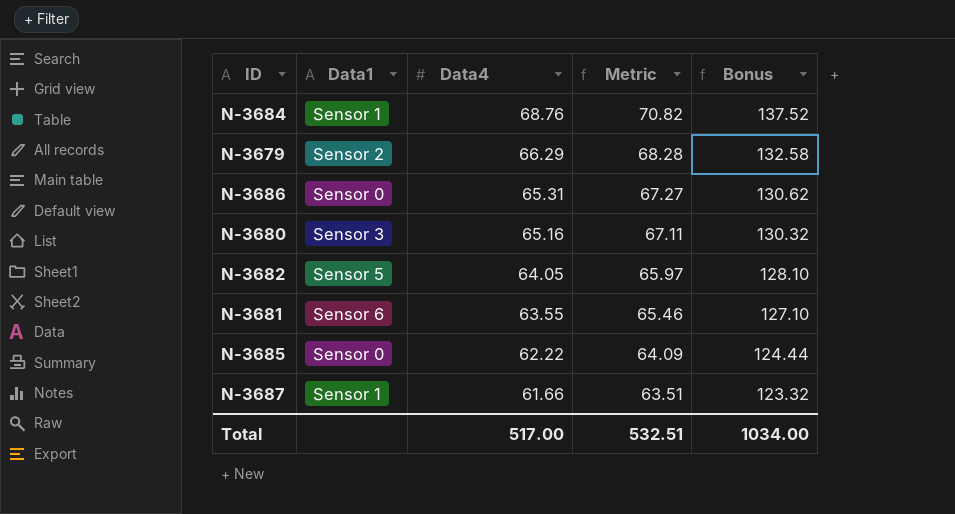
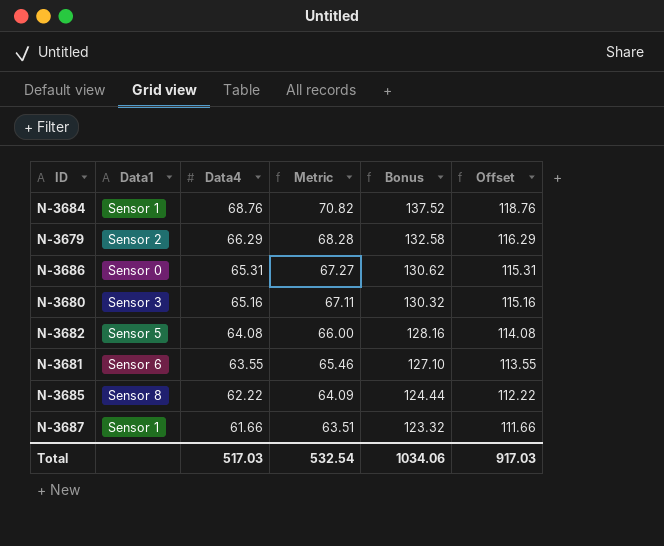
column Offset | formula: none -> [Data4] + 50
N-3682 | Data4: 64.05 -> 64.08
N-3682 | Metric: 65.97 -> 66.00
N-3682 | Bonus: 128.10 -> 128.16
N-3685 | Data1: Sensor 0 -> Sensor 8
Total | Data4: 517.00 -> 517.03
Total | Metric: 532.51 -> 532.54
Total | Bonus: 1034.00 -> 1034.06

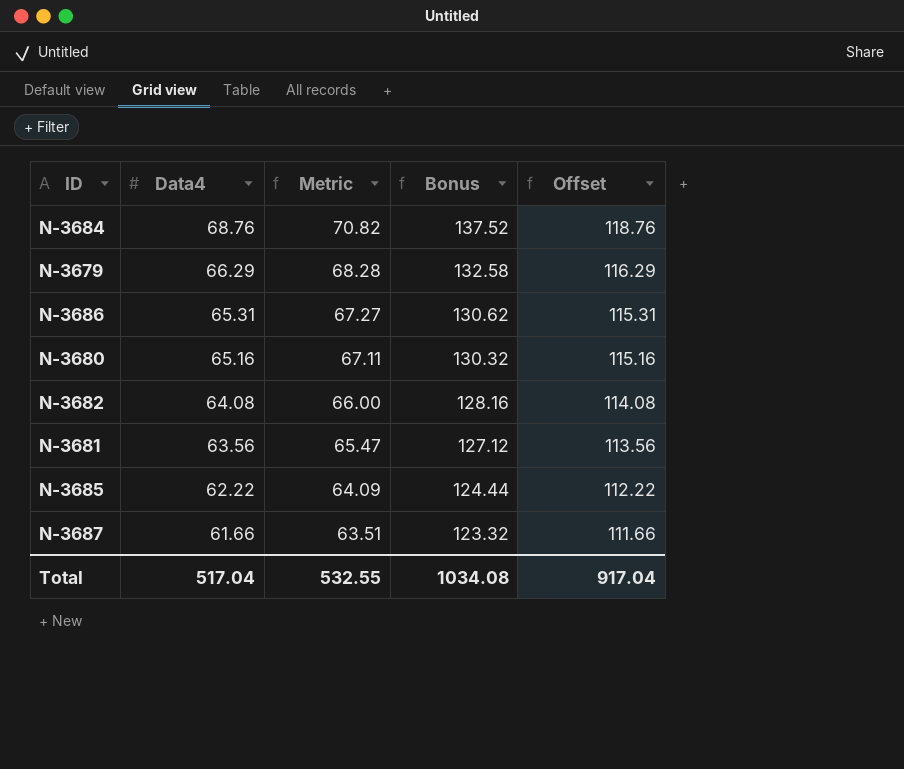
column Data1 | position: 2 -> none
N-3681 | Data4: 63.55 -> 63.56
N-3681 | Metric: 65.46 -> 65.47
N-3681 | Bonus: 127.10 -> 127.12
N-3681 | Offset: 113.55 -> 113.56
Total | Data4: 517.03 -> 517.04
Total | Metric: 532.54 -> 532.55
Total | Bonus: 1034.06 -> 1034.08
Total | Offset: 917.03 -> 917.04

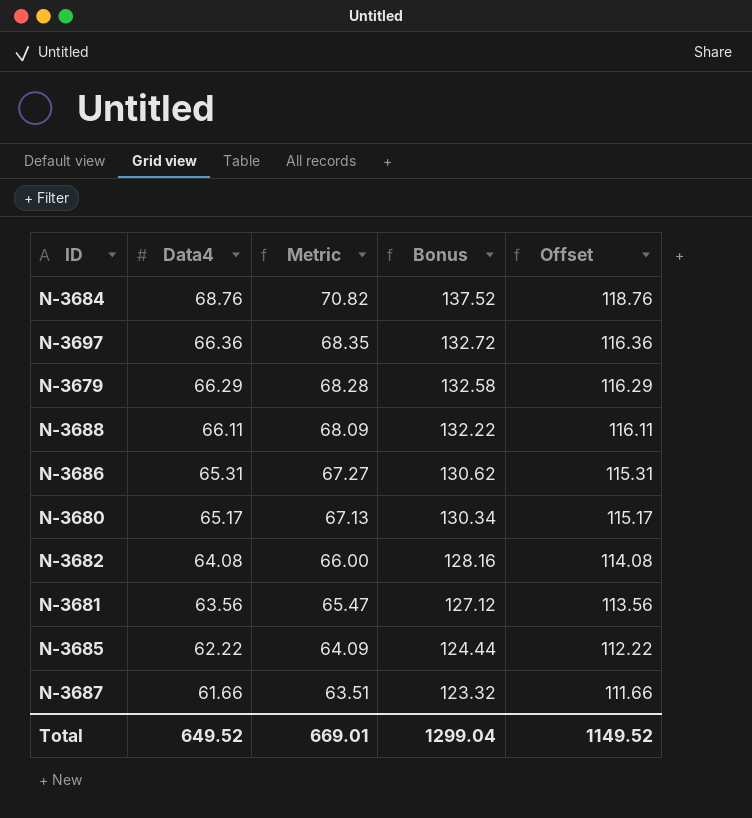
row N-3697: none -> 66.36 | 68.35 | 132.72 | 116.36
row N-3688: none -> 66.11 | 68.09 | 132.22 | 116.11
N-3680 | Data4: 65.16 -> 65.17
N-3680 | Metric: 67.11 -> 67.13
N-3680 | Bonus: 130.32 -> 130.34
N-3680 | Offset: 115.16 -> 115.17
Total | Data4: 517.04 -> 649.52
Total | Metric: 532.55 -> 669.01
Total | Bonus: 1034.08 -> 1299.04
Total | Offset: 917.04 -> 1149.52

